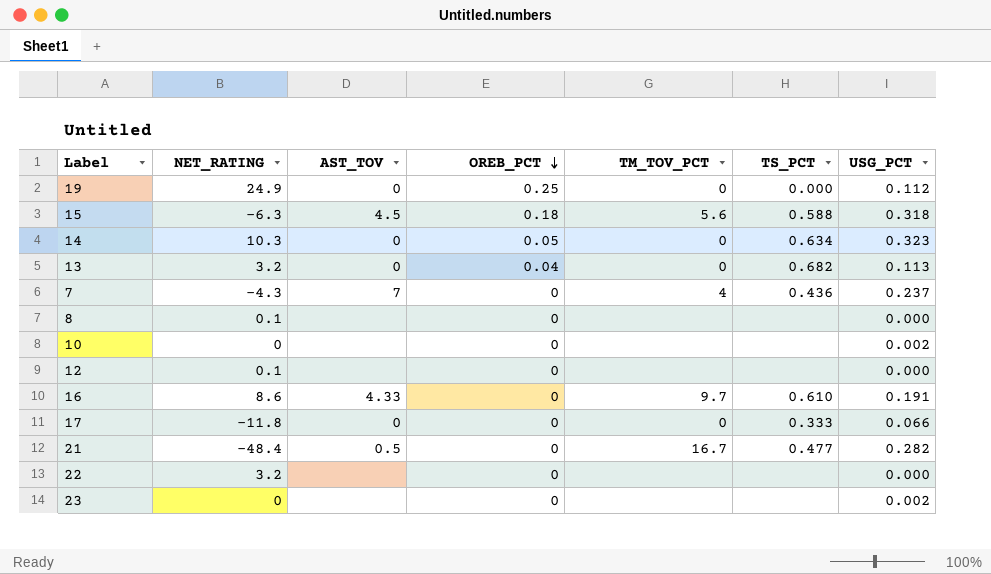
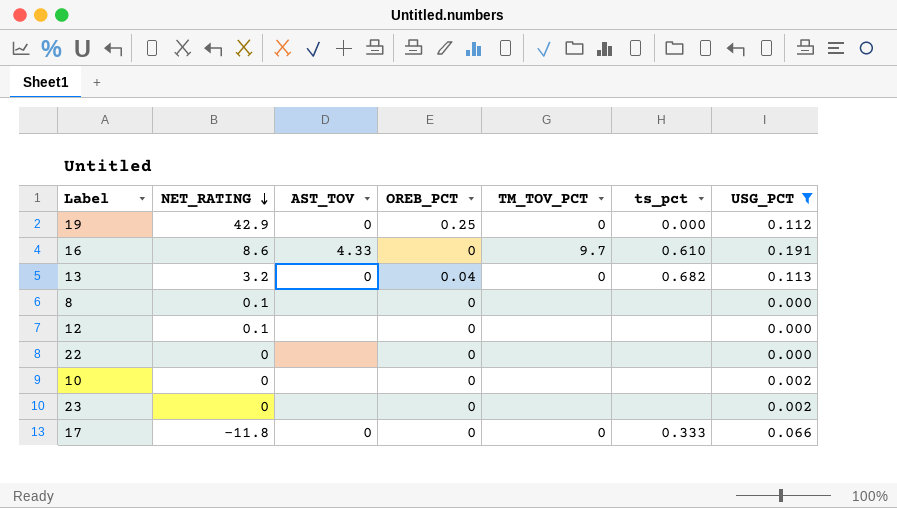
filter: none -> USG_PCT <= 0.191
row order: OREB_PCT descending -> NET_RATING descending
column name: TS_PCT -> ts_pct
19 | NET_RATING: 24.9 -> 42.9
22 | NET_RATING: 3.2 -> 0

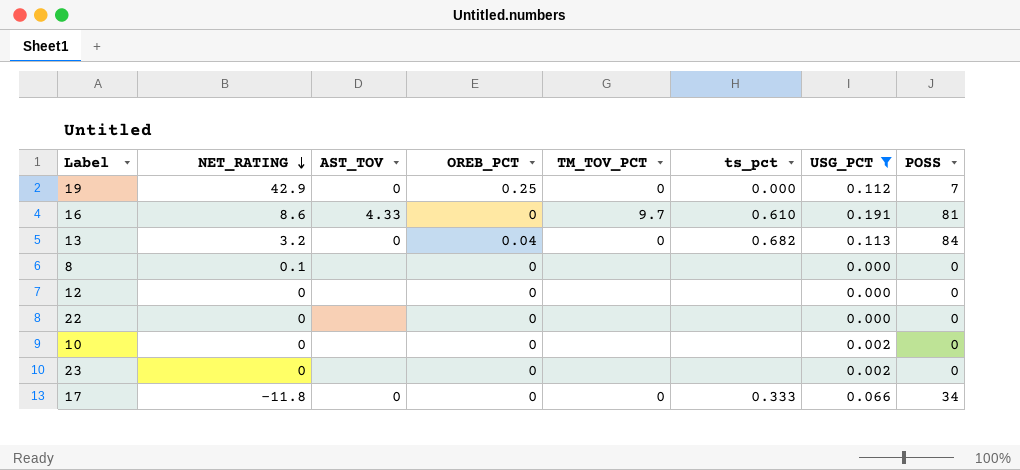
column POSS | position: none -> 8
12 | NET_RATING: 0.1 -> 0

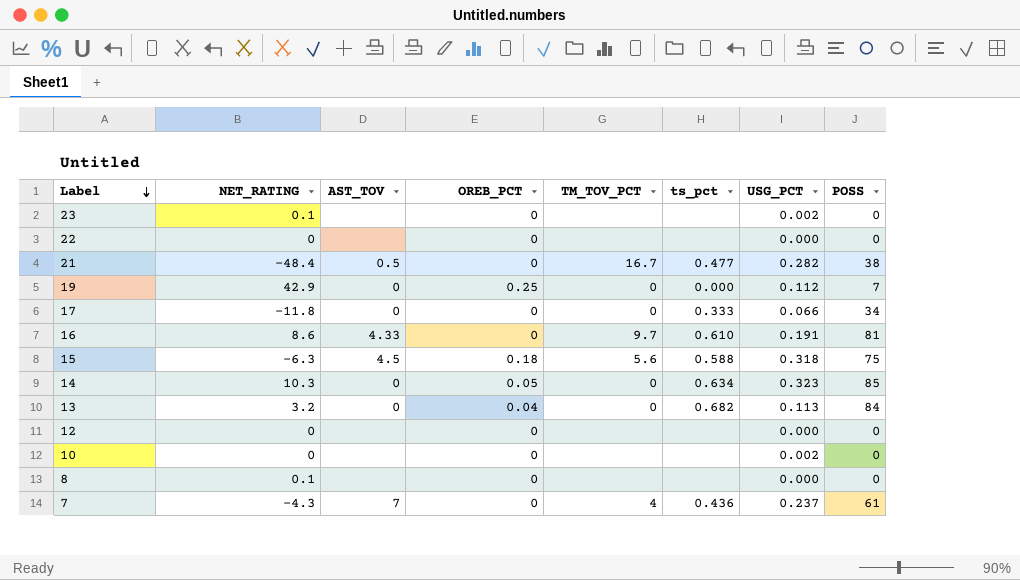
filter: USG_PCT <= 0.191 -> none
row order: NET_RATING descending -> Label descending
23 | NET_RATING: 0 -> 0.1

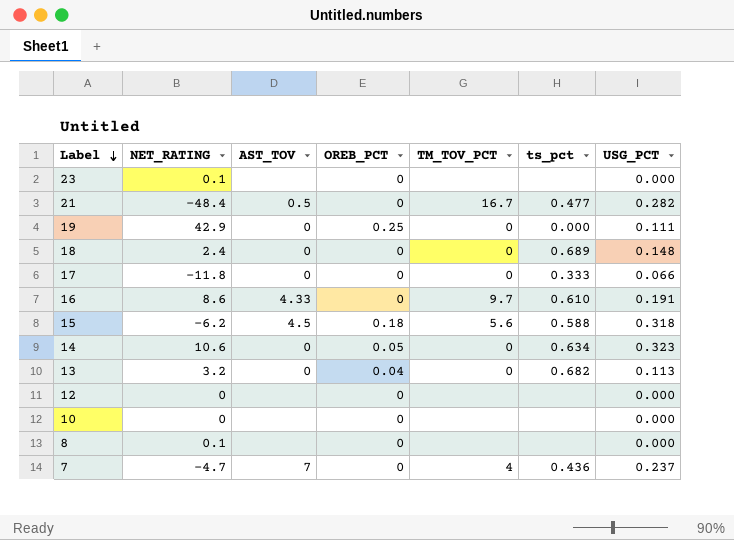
column POSS | position: 8 -> none
row 22: 0 | none | 0 | none | none | 0.000 | 0 -> none
23 | USG_PCT: 0.002 -> 0.000
19 | USG_PCT: 0.112 -> 0.111
row 18: none -> 2.4 | 0 | 0 | 0 | 0.689 | 0.148
15 | NET_RATING: -6.3 -> -6.2
14 | NET_RATING: 10.3 -> 10.6
10 | USG_PCT: 0.002 -> 0.000
7 | NET_RATING: -4.3 -> -4.7

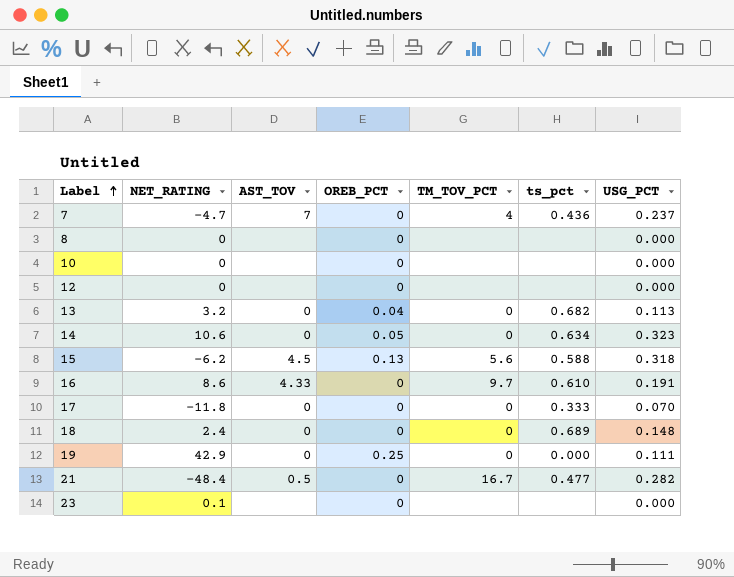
row order: Label descending -> Label ascending
8 | NET_RATING: 0.1 -> 0
15 | OREB_PCT: 0.18 -> 0.13
17 | USG_PCT: 0.066 -> 0.070

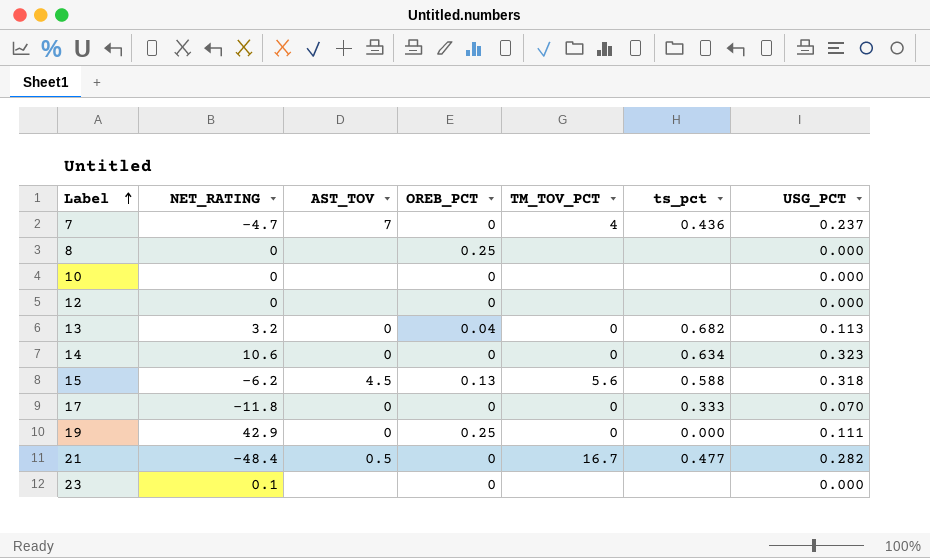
row 16: 8.6 | 4.33 | 0 | 9.7 | 0.610 | 0.191 -> none
row 18: 2.4 | 0 | 0 | 0 | 0.689 | 0.148 -> none
8 | OREB_PCT: 0 -> 0.25
14 | OREB_PCT: 0.05 -> 0

